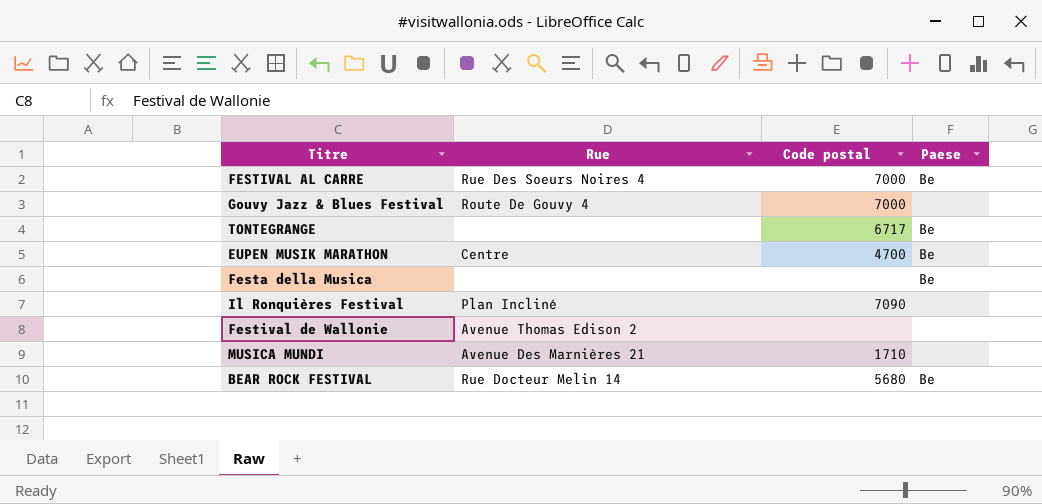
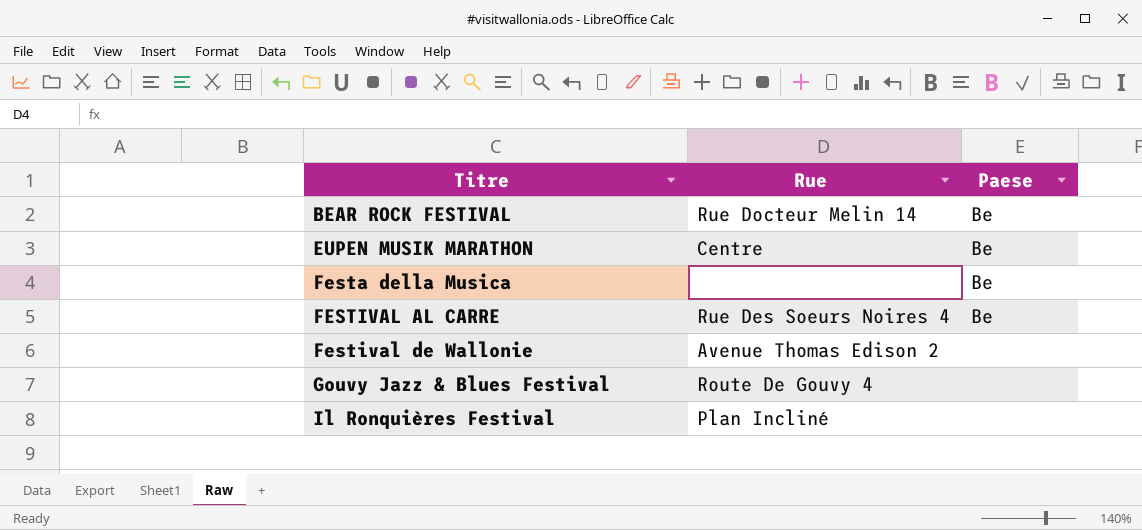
row order: none -> Titre ascending
column Code postal | position: 3 -> none
row TONTEGRANGE: none | 6717 | Be -> none
row MUSICA MUNDI: Avenue Des Marnières 21 | 1710 | none -> none

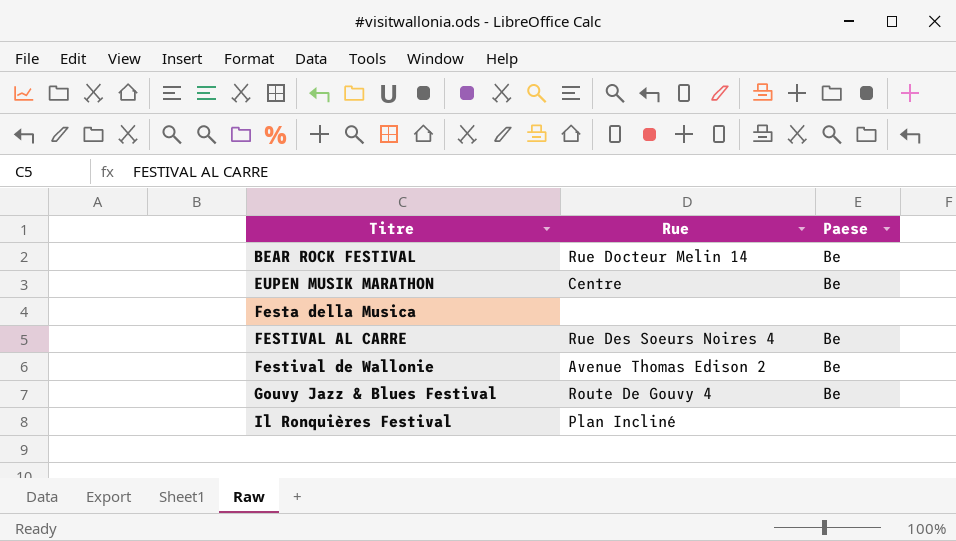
Festa della Musica | Paese: Be -> none
Festival de Wallonie | Paese: none -> Be
Gouvy Jazz & Blues Festival | Paese: none -> Be

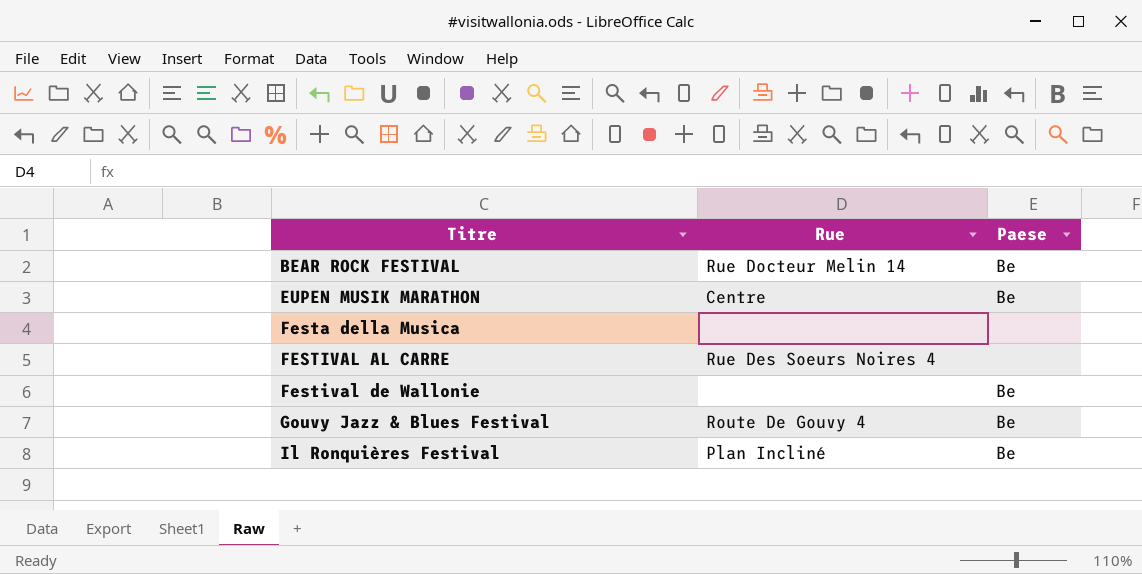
FESTIVAL AL CARRE | Paese: Be -> none
Festival de Wallonie | Rue: Avenue Thomas Edison 2 -> none
Il Ronquières Festival | Paese: none -> Be

